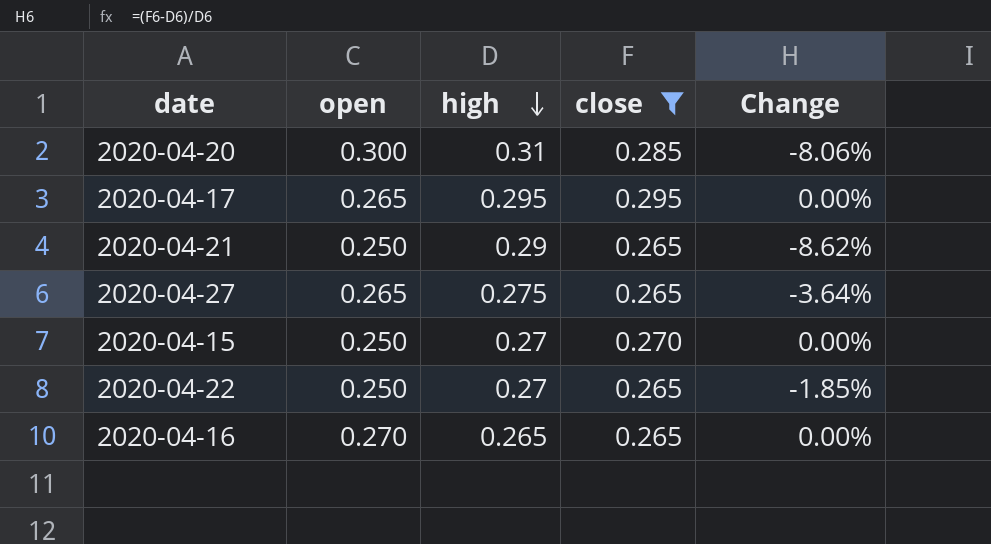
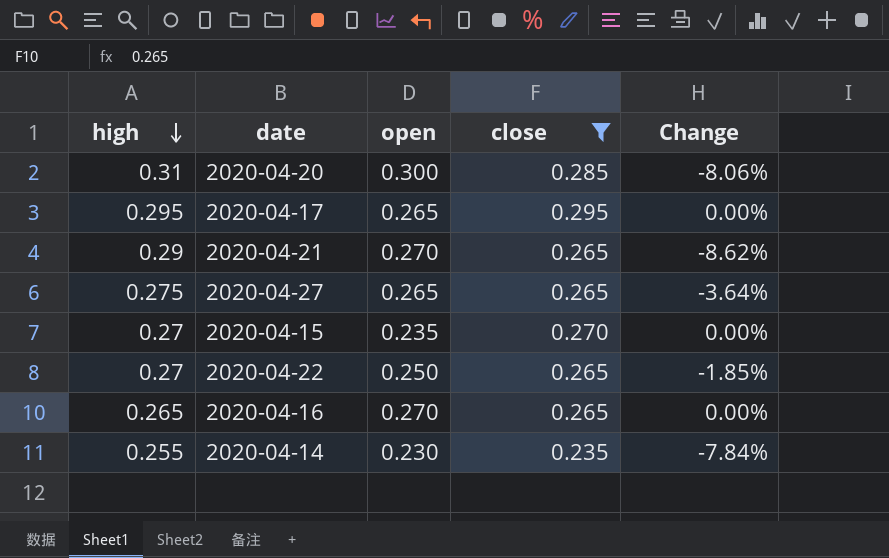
column high | position: 3 -> 1
2020-04-21 | open: 0.250 -> 0.270
2020-04-15 | open: 0.250 -> 0.235
row 2020-04-14: none -> 0.255 | 0.230 | 0.235 | -7.84%

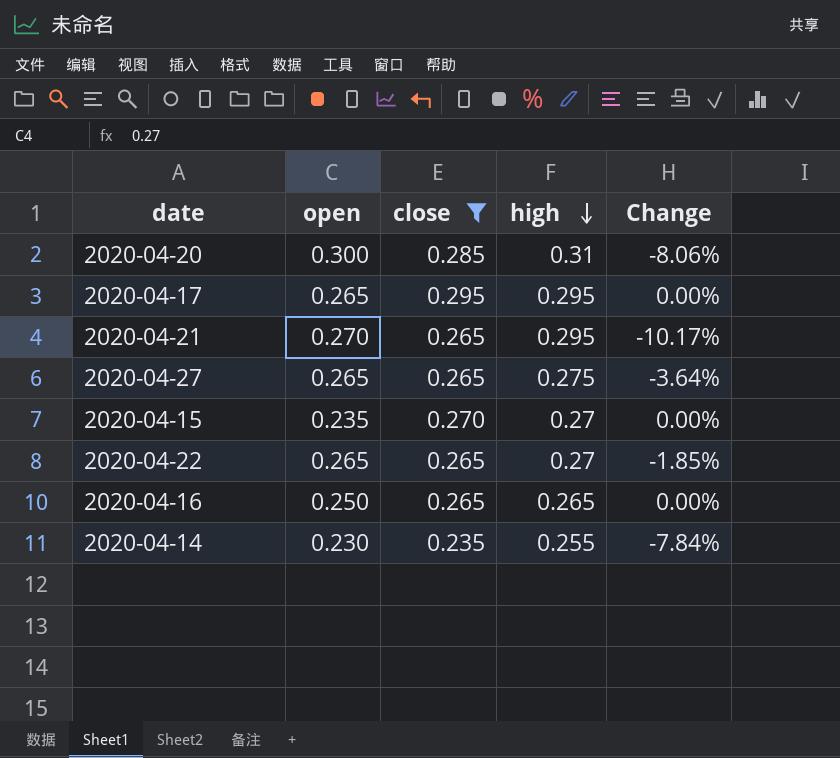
column high | position: 1 -> 4
2020-04-21 | high: 0.29 -> 0.295
2020-04-21 | Change: -8.62% -> -10.17%
2020-04-22 | open: 0.250 -> 0.265
2020-04-16 | open: 0.270 -> 0.250

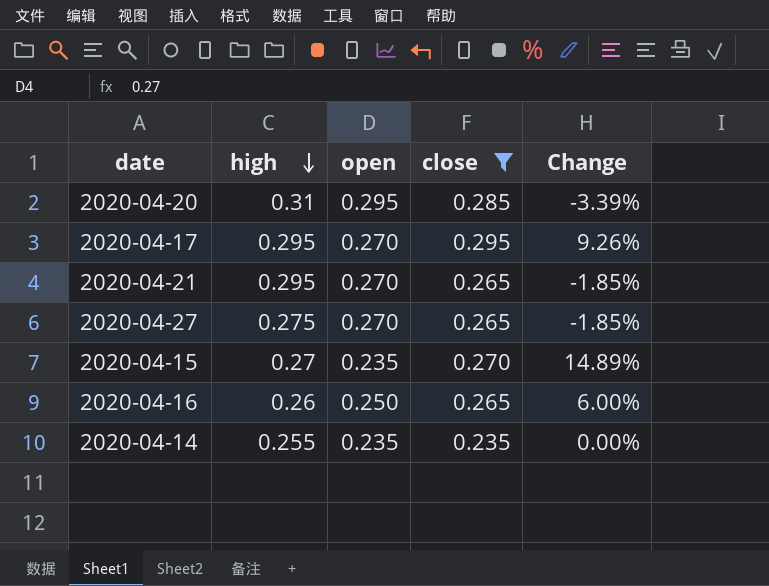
column high | position: 4 -> 2
column Change | formula: ([close] - [high]) / [high] -> ([close] - [open]) / [open]
row 2020-04-22: 0.265 | 0.265 | 0.27 | -1.85% -> none
2020-04-20 | open: 0.300 -> 0.295
2020-04-17 | open: 0.265 -> 0.270
2020-04-27 | open: 0.265 -> 0.270
2020-04-16 | high: 0.265 -> 0.26
2020-04-14 | open: 0.230 -> 0.235

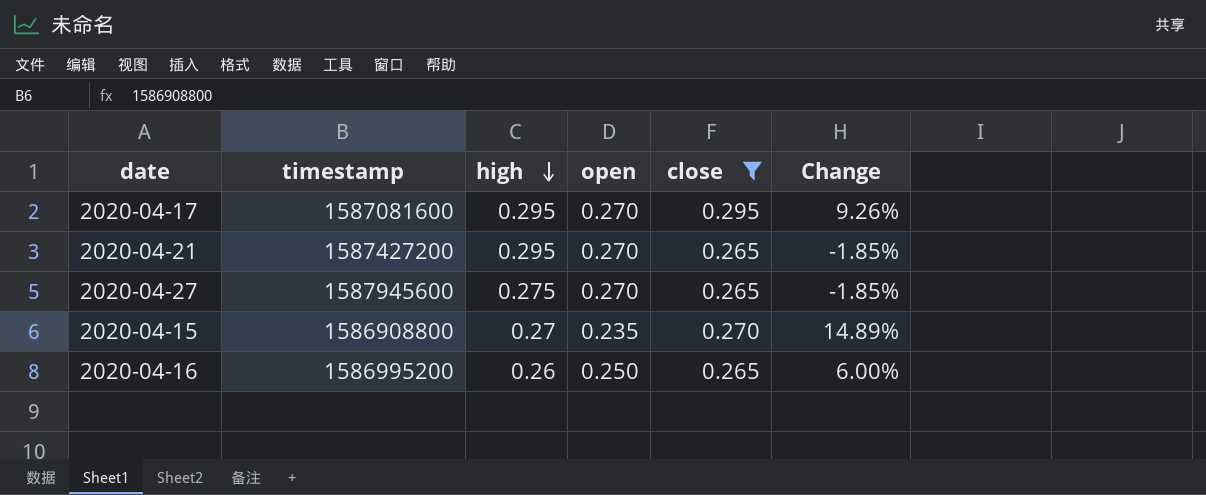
column timestamp | position: none -> 2
row 2020-04-20: 0.31 | 0.295 | 0.285 | -3.39% -> none
row 2020-04-14: 0.255 | 0.235 | 0.235 | 0.00% -> none

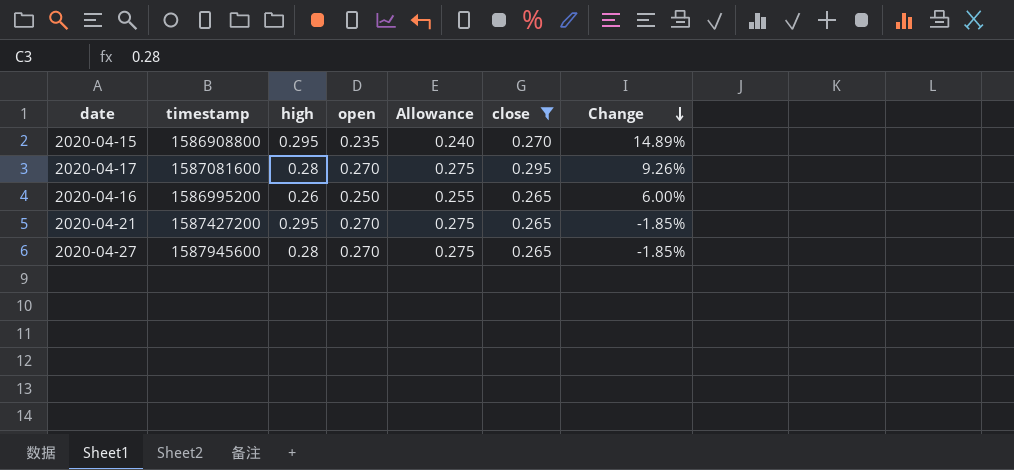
row order: high descending -> Change descending
column Allowance | formula: none -> [open] * 1.02
2020-04-15 | high: 0.27 -> 0.295
2020-04-17 | high: 0.295 -> 0.28
2020-04-27 | high: 0.275 -> 0.28

